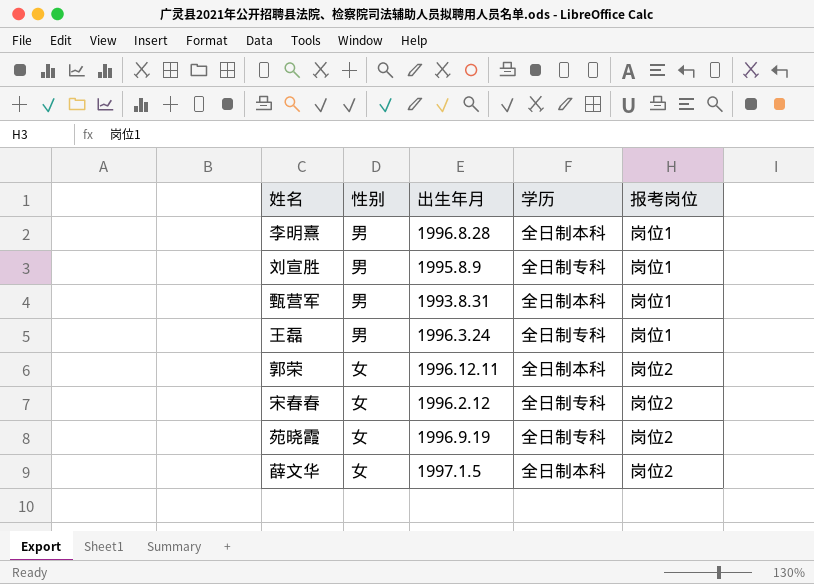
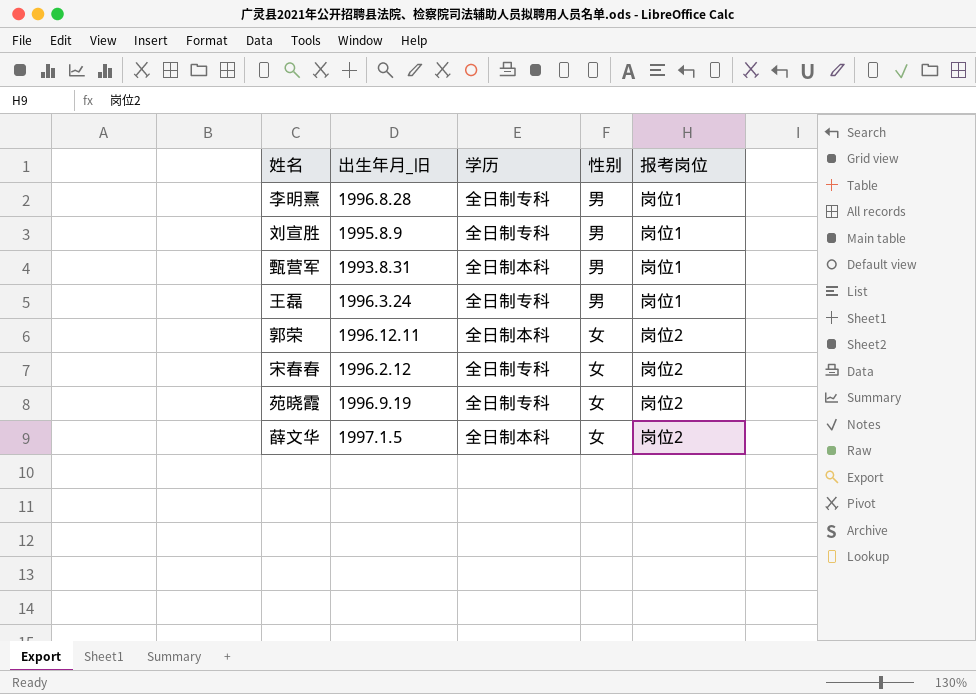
column name: 出生年月 -> 出生年月_旧
column 性别 | position: 2 -> 4
李明熹 | 学历: 全日制本科 -> 全日制专科

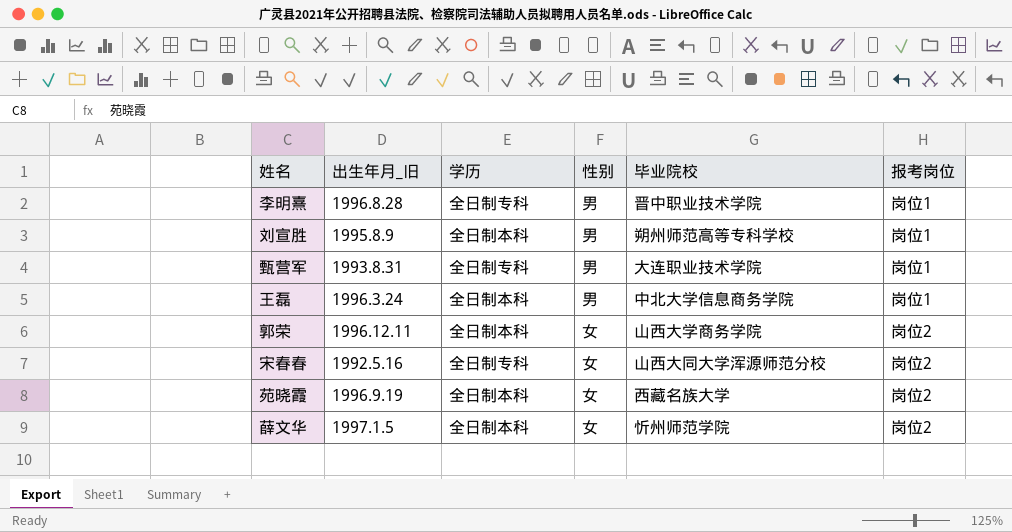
column 毕业院校 | position: none -> 5
刘宣胜 | 学历: 全日制专科 -> 全日制本科
甄营军 | 学历: 全日制本科 -> 全日制专科
王磊 | 学历: 全日制专科 -> 全日制本科
宋春春 | 出生年月_旧: 1996.2.12 -> 1992.5.16
苑晓霞 | 学历: 全日制专科 -> 全日制本科

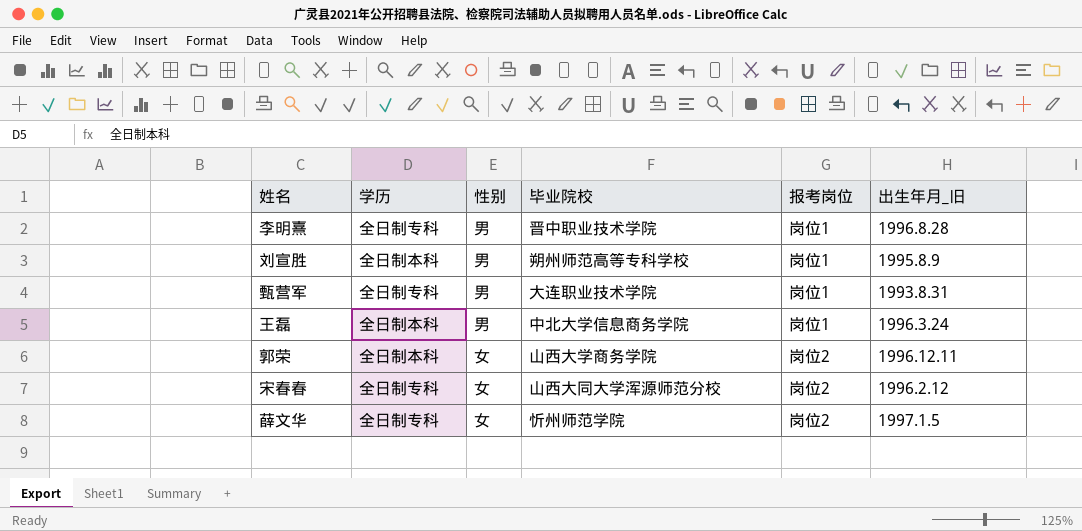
column 出生年月_旧 | position: 2 -> 6
row 苑晓霞: 1996.9.19 | 全日制本科 | 女 | 西藏名族大学 | 岗位2 -> none
宋春春 | 出生年月_旧: 1992.5.16 -> 1996.2.12
薛文华 | 学历: 全日制本科 -> 全日制专科

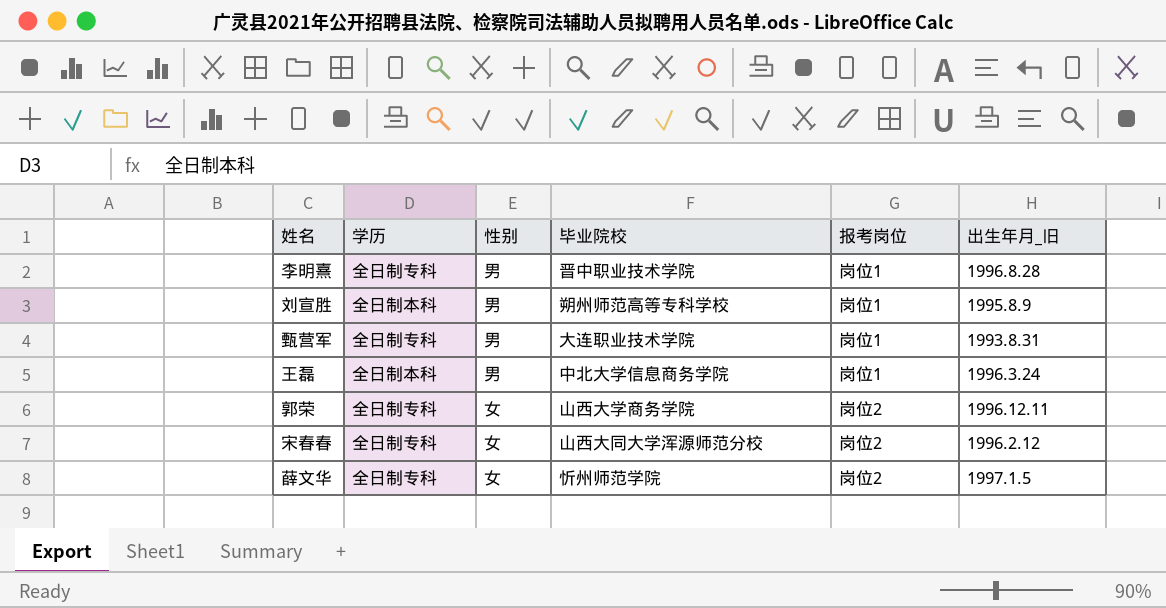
郭荣 | 学历: 全日制本科 -> 全日制专科

